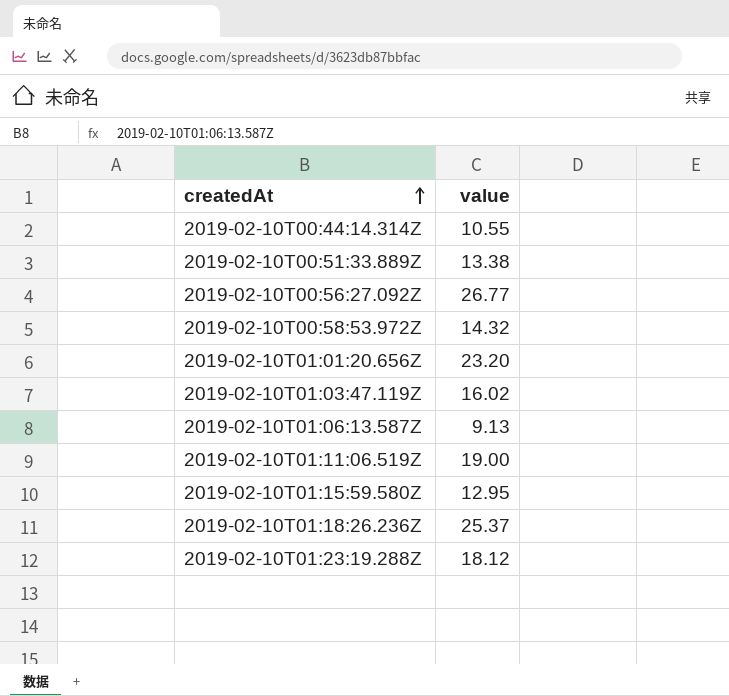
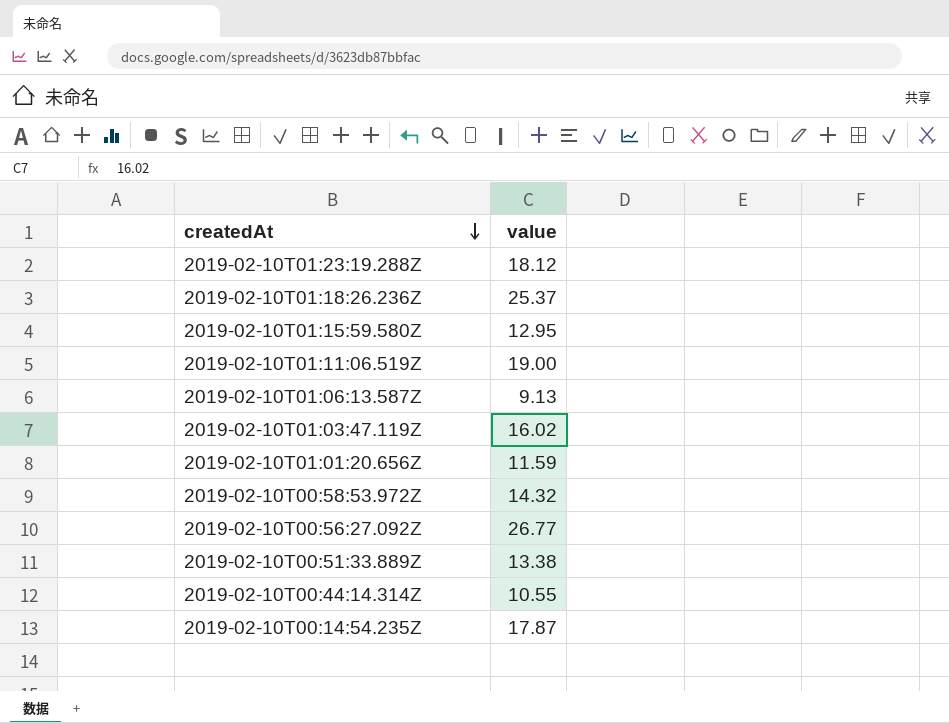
row order: createdAt ascending -> createdAt descending
2019-02-10T01:01:20.656Z | value: 23.20 -> 11.59
row 2019-02-10T00:14:54.235Z: none -> 17.87

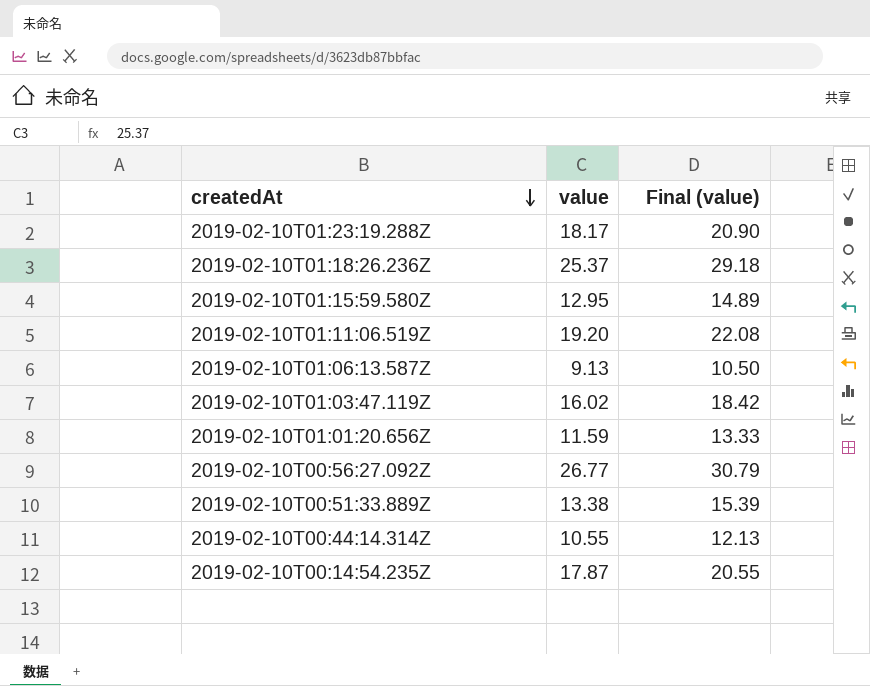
column Final (value) | formula: none -> [value] * 1.15
row 2019-02-10T00:58:53.972Z: 14.32 -> none
2019-02-10T01:23:19.288Z | value: 18.12 -> 18.17
2019-02-10T01:11:06.519Z | value: 19.00 -> 19.20

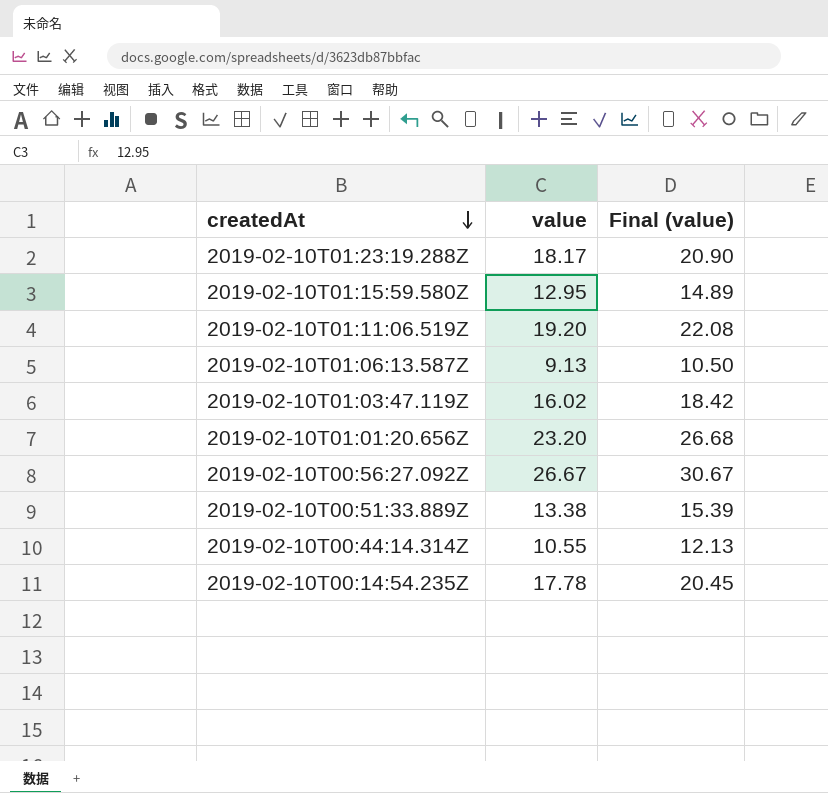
row 2019-02-10T01:18:26.236Z: 25.37 | 29.18 -> none
2019-02-10T01:01:20.656Z | value: 11.59 -> 23.20
2019-02-10T01:01:20.656Z | Final (value): 13.33 -> 26.68
2019-02-10T00:56:27.092Z | value: 26.77 -> 26.67
2019-02-10T00:56:27.092Z | Final (value): 30.79 -> 30.67
2019-02-10T00:14:54.235Z | value: 17.87 -> 17.78
2019-02-10T00:14:54.235Z | Final (value): 20.55 -> 20.45

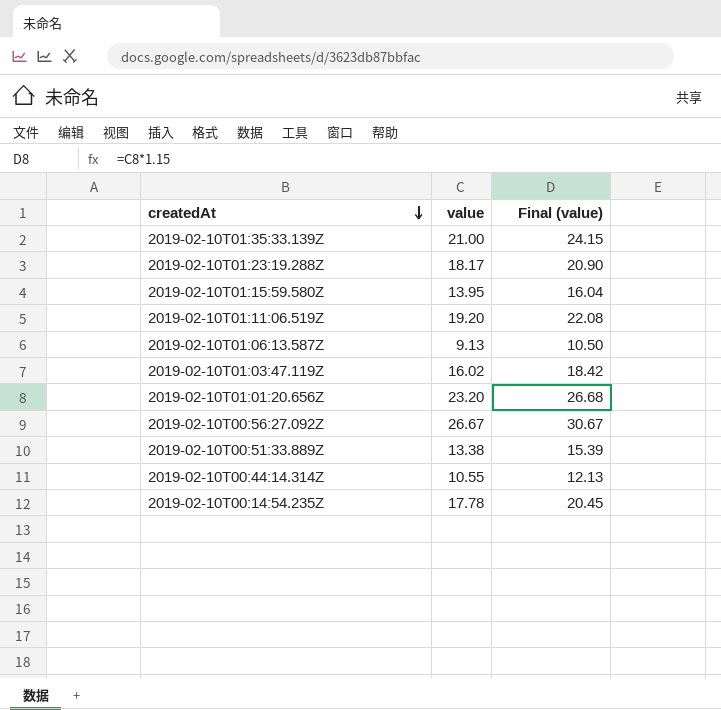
row 2019-02-10T01:35:33.139Z: none -> 21.00 | 24.15
2019-02-10T01:15:59.580Z | value: 12.95 -> 13.95
2019-02-10T01:15:59.580Z | Final (value): 14.89 -> 16.04

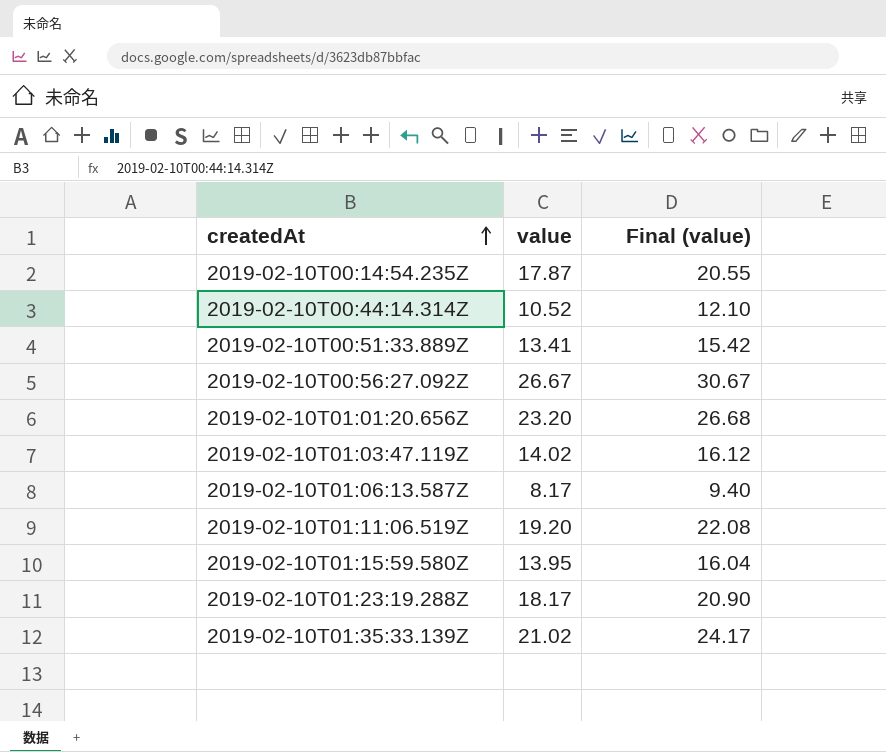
row order: createdAt descending -> createdAt ascending
2019-02-10T00:14:54.235Z | value: 17.78 -> 17.87
2019-02-10T00:14:54.235Z | Final (value): 20.45 -> 20.55
2019-02-10T00:44:14.314Z | value: 10.55 -> 10.52
2019-02-10T00:44:14.314Z | Final (value): 12.13 -> 12.10
2019-02-10T00:51:33.889Z | value: 13.38 -> 13.41
2019-02-10T00:51:33.889Z | Final (value): 15.39 -> 15.42
2019-02-10T01:03:47.119Z | value: 16.02 -> 14.02
2019-02-10T01:03:47.119Z | Final (value): 18.42 -> 16.12
2019-02-10T01:06:13.587Z | value: 9.13 -> 8.17
2019-02-10T01:06:13.587Z | Final (value): 10.50 -> 9.40
2019-02-10T01:35:33.139Z | value: 21.00 -> 21.02
2019-02-10T01:35:33.139Z | Final (value): 24.15 -> 24.17

